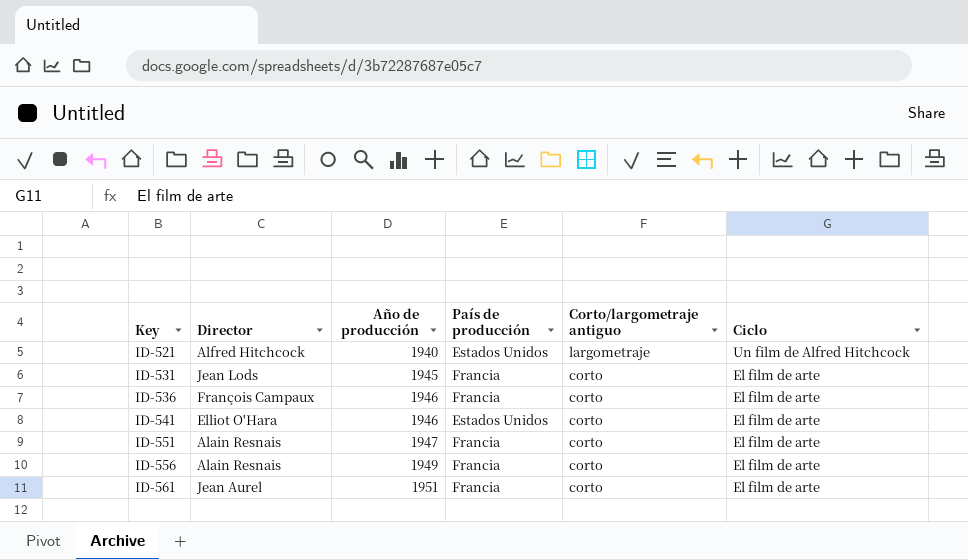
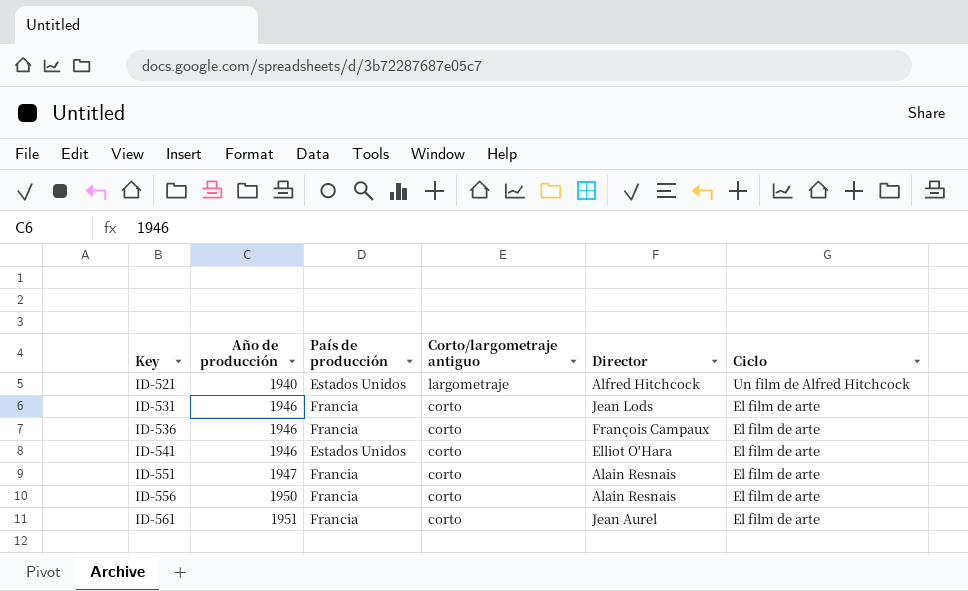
column Director | position: 2 -> 5
ID-531 | Año de producción: 1945 -> 1946
ID-556 | Año de producción: 1949 -> 1950

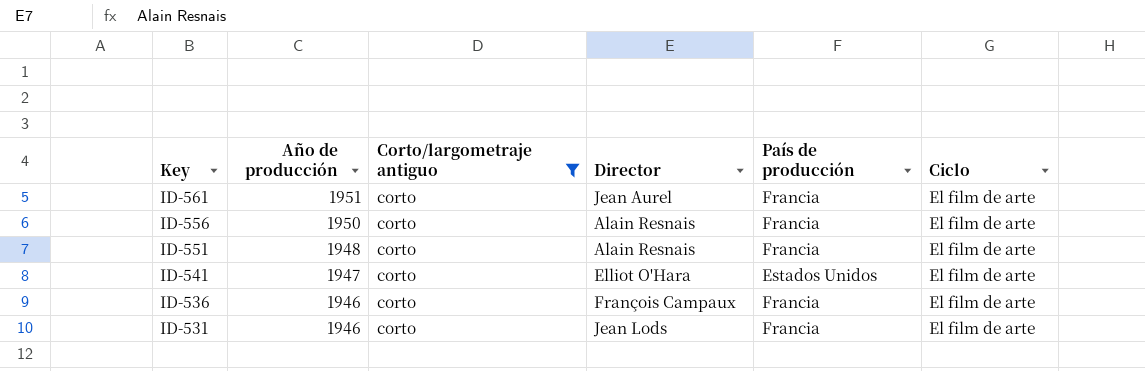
filter: none -> Corto/largometraje antiguo = corto
row order: Key ascending -> Key descending
column País de producción | position: 3 -> 5
ID-551 | Año de producción: 1947 -> 1948
ID-541 | Año de producción: 1946 -> 1947

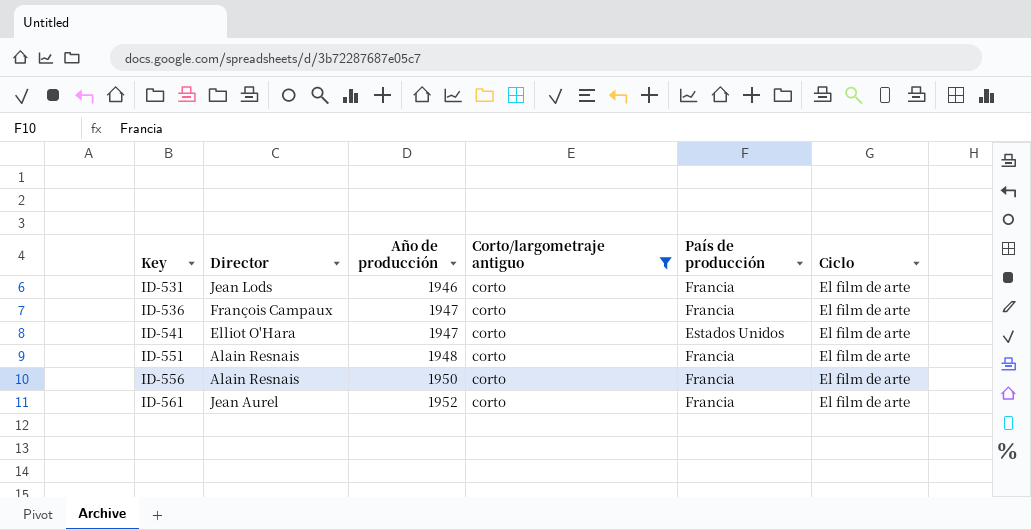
row order: Key descending -> Key ascending
column Director | position: 4 -> 2
ID-536 | Año de producción: 1946 -> 1947
ID-561 | Año de producción: 1951 -> 1952

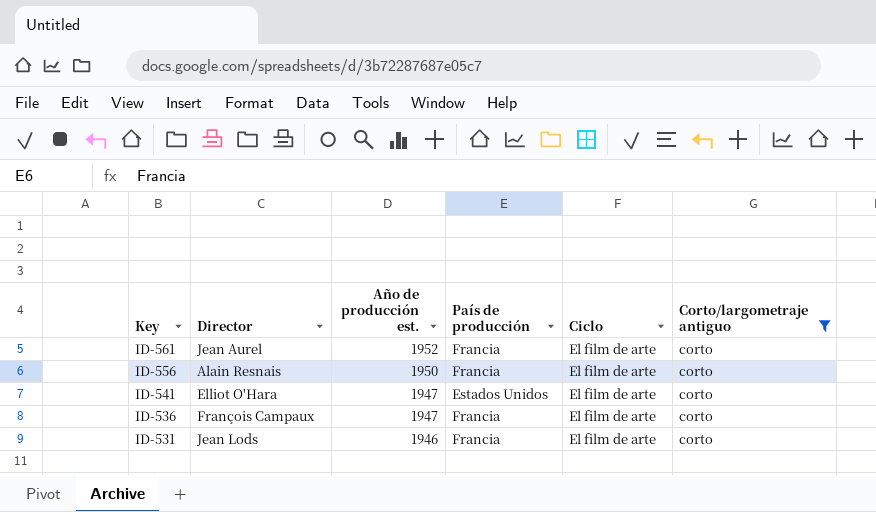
row order: Key ascending -> Key descending
column name: Año de producción -> Año de producción est.
column Corto/largometraje antiguo | position: 4 -> 6
row ID-551: Alain Resnais | 1948 | corto | Francia | El film de arte -> none

